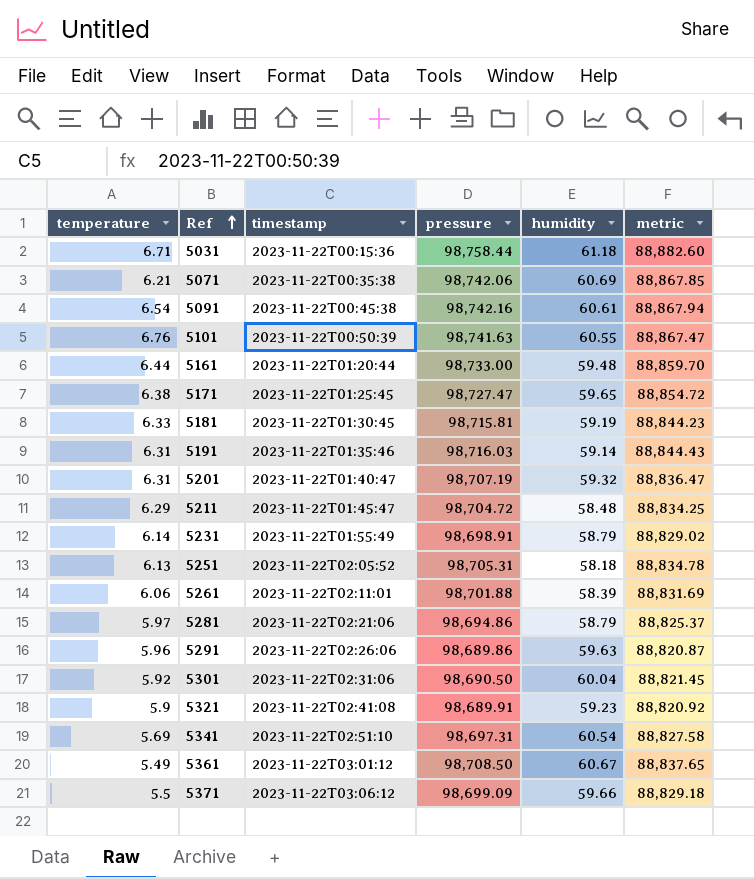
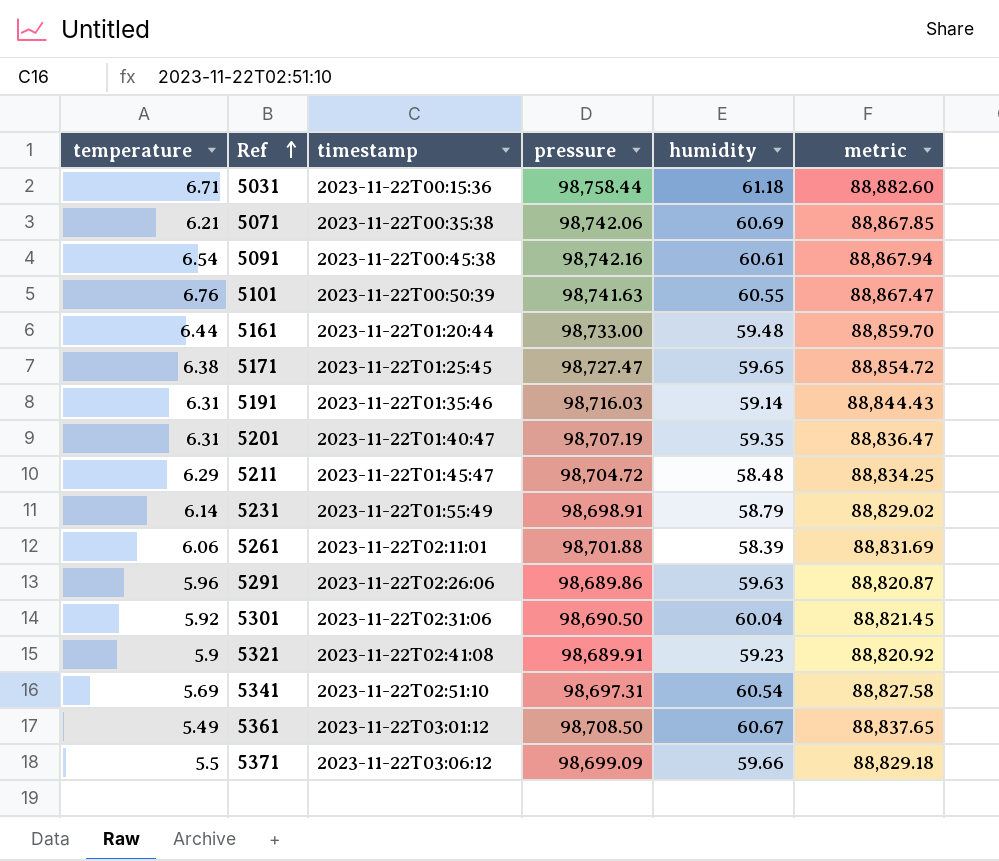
row 5181: 6.33 | 2023-11-22T01:30:45 | 98,715.81 | 59.19 | 88,844.23 -> none
row 5251: 6.13 | 2023-11-22T02:05:52 | 98,705.31 | 58.18 | 88,834.78 -> none
row 5281: 5.97 | 2023-11-22T02:21:06 | 98,694.86 | 58.79 | 88,825.37 -> none
5201 | humidity: 59.32 -> 59.35

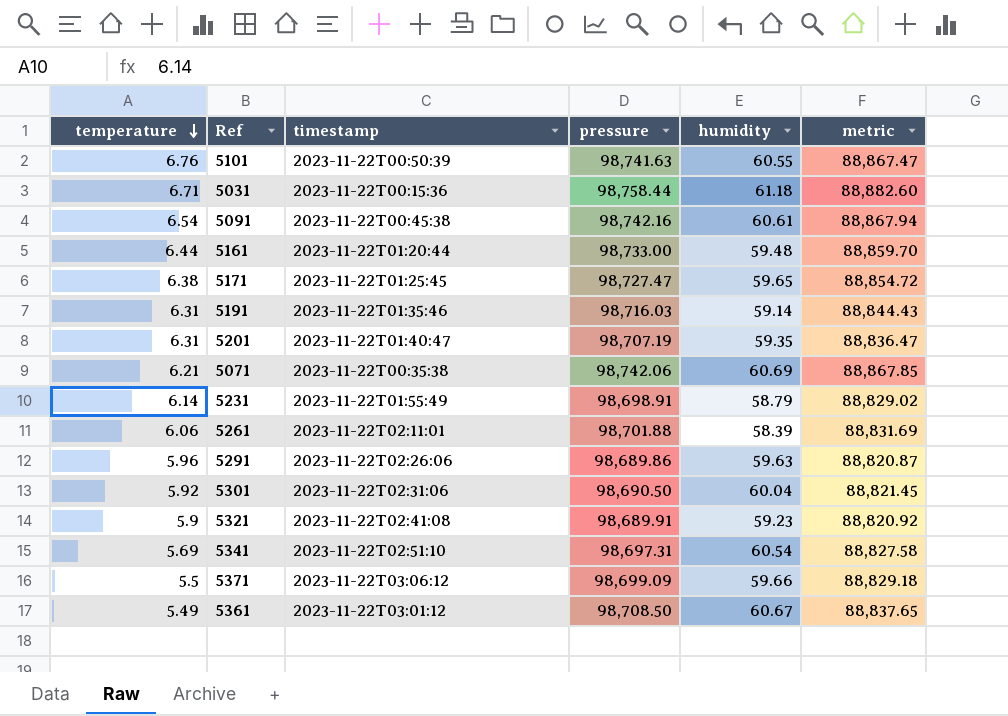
row order: Ref ascending -> temperature descending
row 5211: 6.29 | 2023-11-22T01:45:47 | 98,704.72 | 58.48 | 88,834.25 -> none

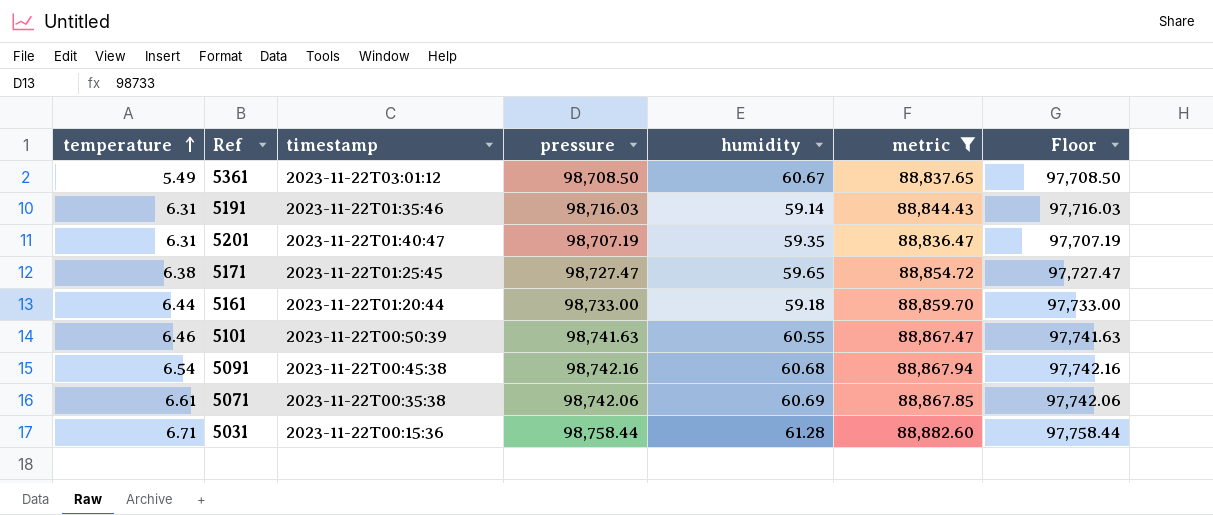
filter: none -> metric >= 88,836.47
row order: temperature descending -> temperature ascending
column Floor | formula: none -> [pressure] - 1000
5161 | humidity: 59.48 -> 59.18
5101 | temperature: 6.76 -> 6.46
5091 | humidity: 60.61 -> 60.68
5071 | temperature: 6.21 -> 6.61
5031 | humidity: 61.18 -> 61.28

